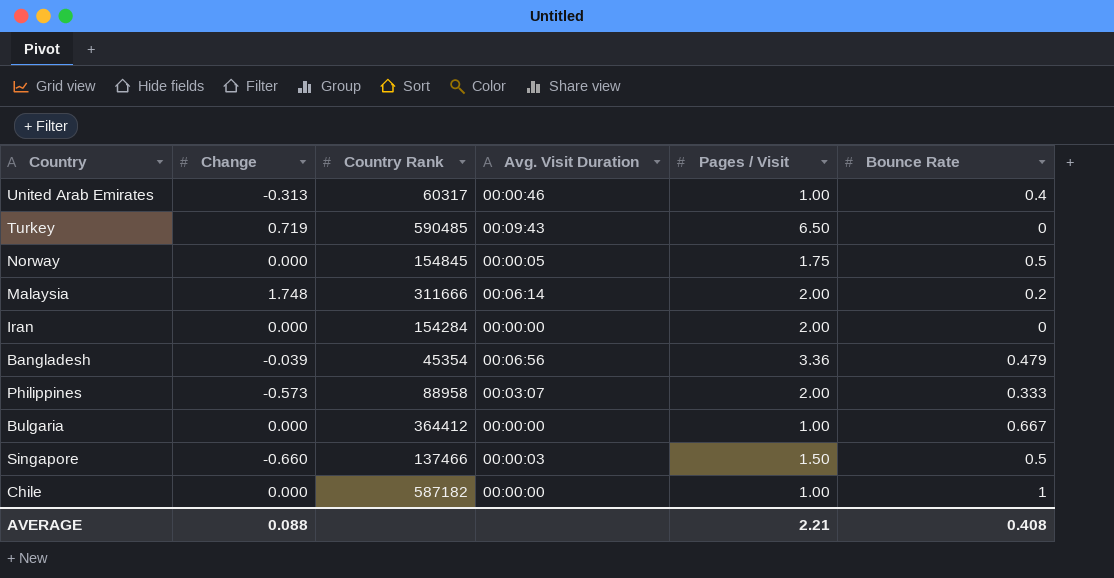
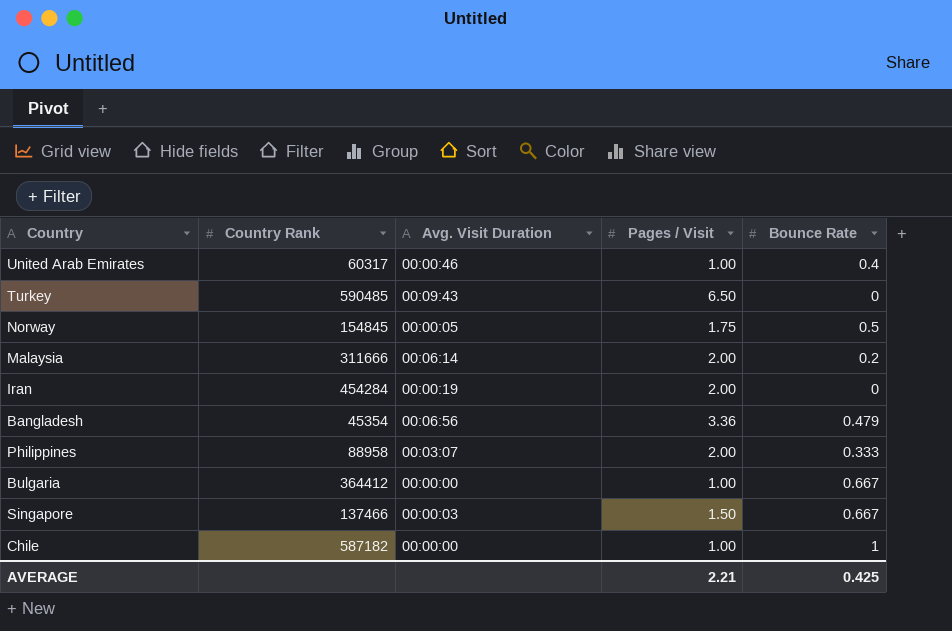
column Change | position: 2 -> none
Iran | Country Rank: 154284 -> 454284
Iran | Avg. Visit Duration: 00:00:00 -> 00:00:19
Singapore | Bounce Rate: 0.5 -> 0.667
AVERAGE | Bounce Rate: 0.408 -> 0.425

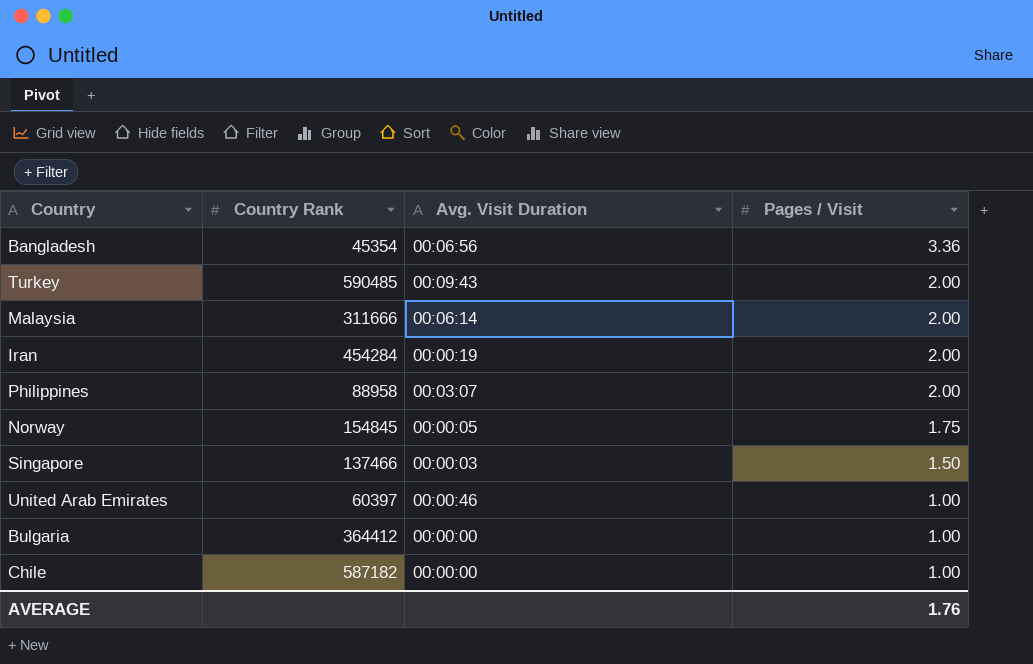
row order: none -> Pages / Visit descending
column Bounce Rate | position: 5 -> none
Turkey | Pages / Visit: 6.50 -> 2.00
United Arab Emirates | Country Rank: 60317 -> 60397
AVERAGE | Pages / Visit: 2.21 -> 1.76

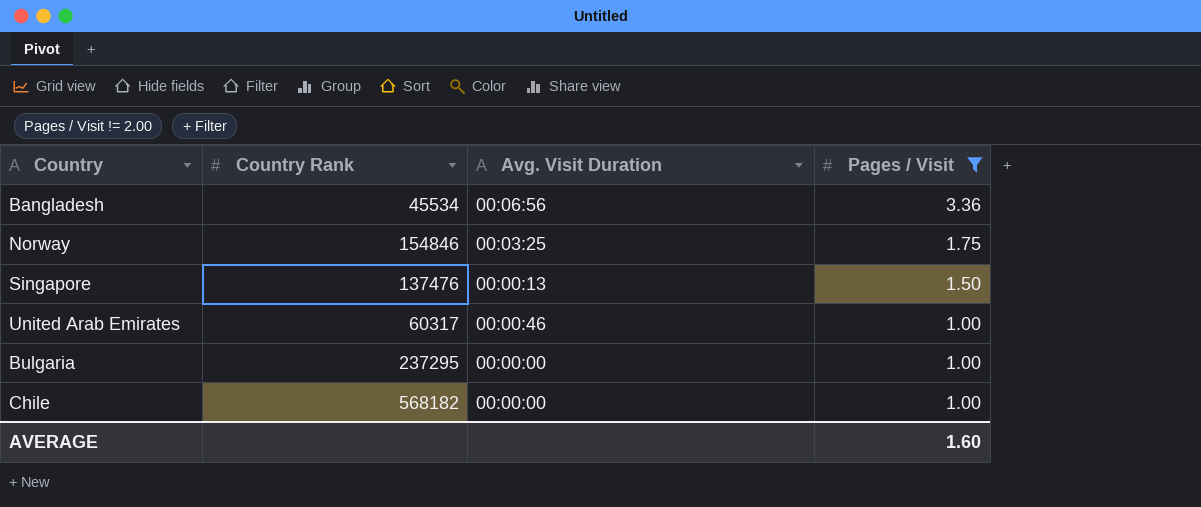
filter: none -> Pages / Visit != 2.00
Bangladesh | Country Rank: 45354 -> 45534
Norway | Country Rank: 154845 -> 154846
Norway | Avg. Visit Duration: 00:00:05 -> 00:03:25
Singapore | Country Rank: 137466 -> 137476
Singapore | Avg. Visit Duration: 00:00:03 -> 00:00:13
United Arab Emirates | Country Rank: 60397 -> 60317
Bulgaria | Country Rank: 364412 -> 237295
Chile | Country Rank: 587182 -> 568182
AVERAGE | Pages / Visit: 1.76 -> 1.60

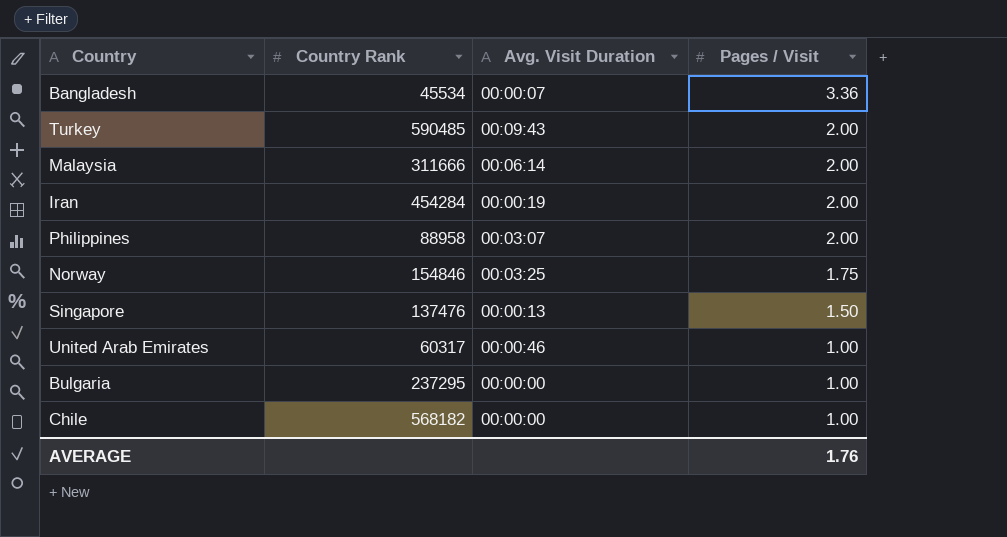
filter: Pages / Visit != 2.00 -> none
Bangladesh | Avg. Visit Duration: 00:06:56 -> 00:00:07
AVERAGE | Pages / Visit: 1.60 -> 1.76

